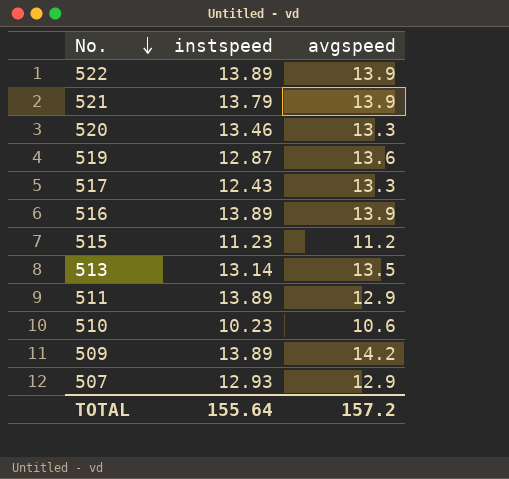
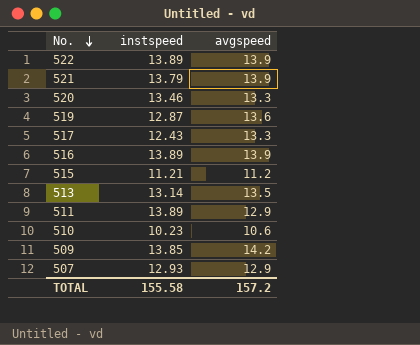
515 | instspeed: 11.23 -> 11.21
509 | instspeed: 13.89 -> 13.85
TOTAL | instspeed: 155.64 -> 155.58

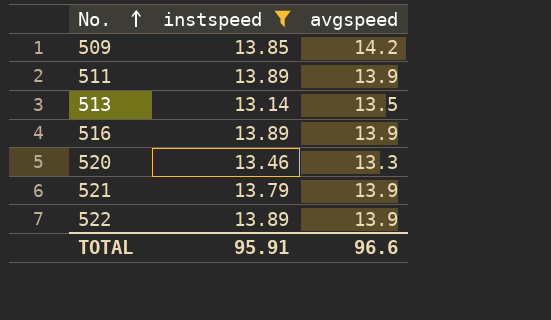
filter: none -> instspeed >= 13.14
row order: No. descending -> No. ascending
511 | avgspeed: 12.9 -> 13.9
TOTAL | instspeed: 155.58 -> 95.91
TOTAL | avgspeed: 157.2 -> 96.6

